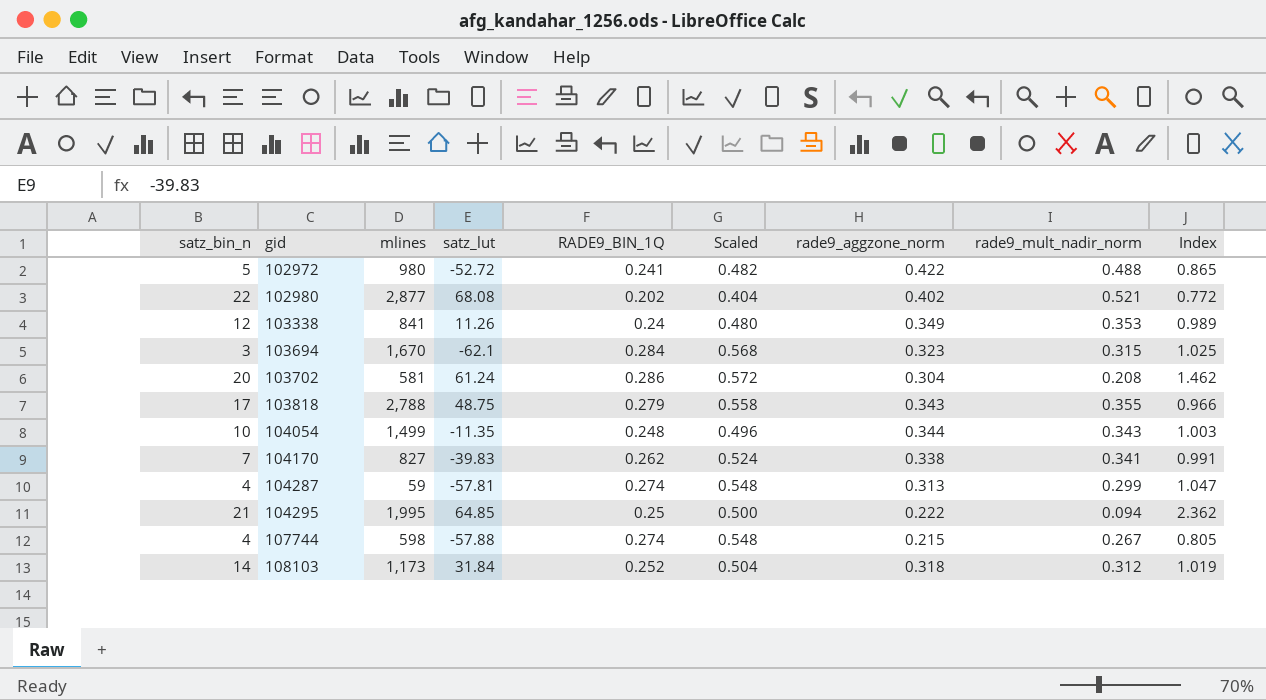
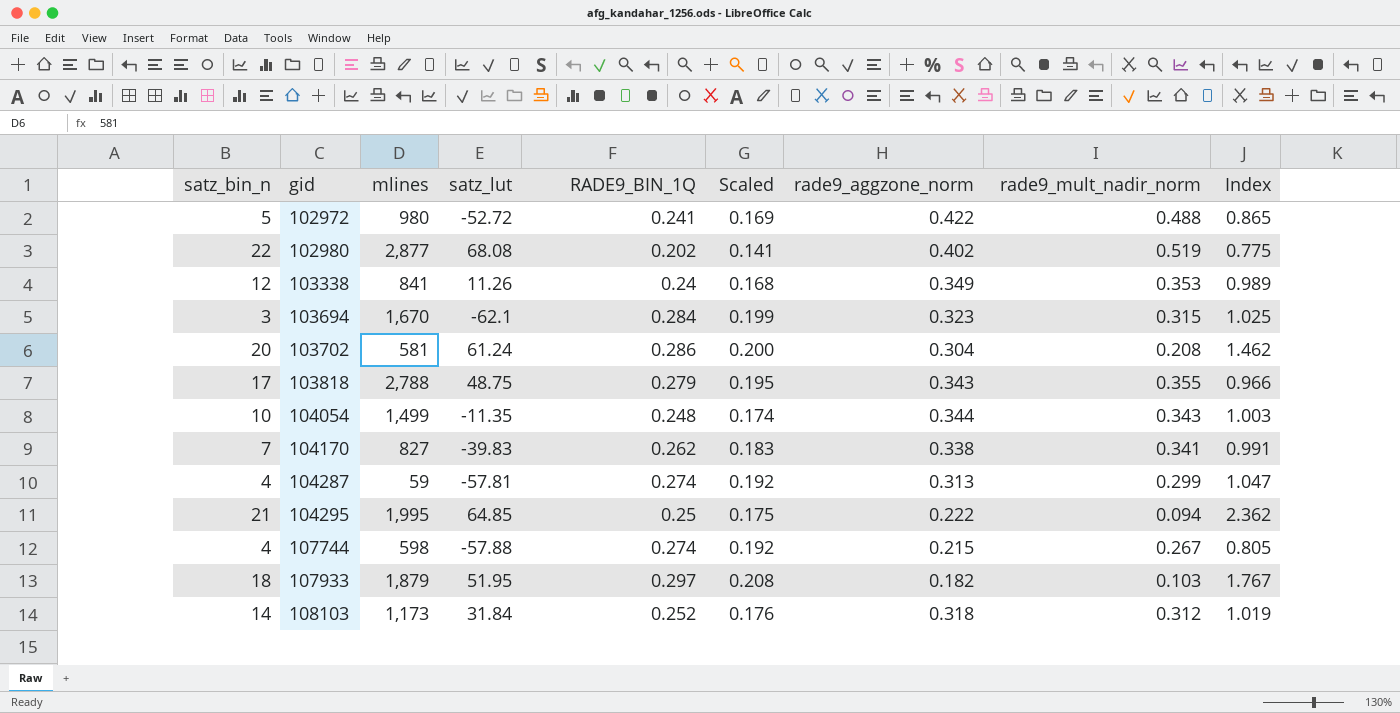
column Scaled | formula: [RADE9_BIN_1Q] * 2 -> [RADE9_BIN_1Q] * 0.7
102980 | rade9_mult_nadir_norm: 0.521 -> 0.519
102980 | Index: 0.772 -> 0.775
row 107933: none -> 18 | 1,879 | 51.95 | 0.297 | 0.208 | 0.182 | 0.103 | 1.767

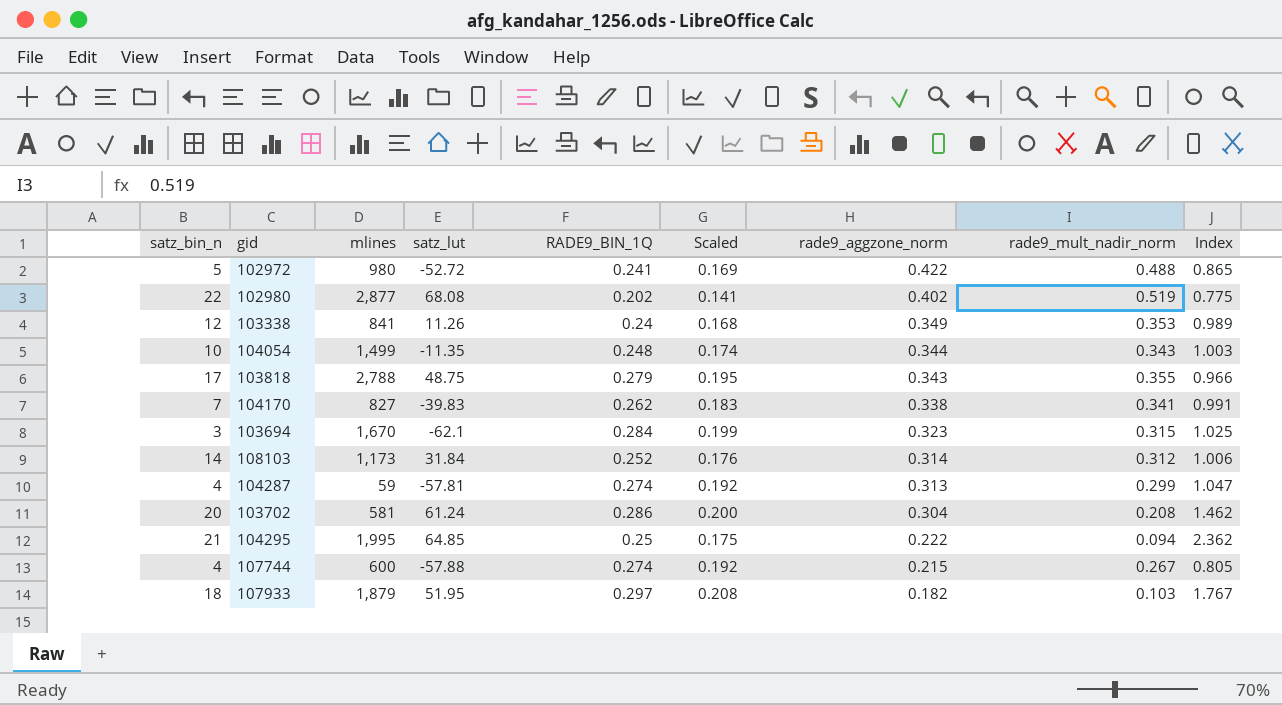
row order: gid ascending -> rade9_aggzone_norm descending
108103 | rade9_aggzone_norm: 0.318 -> 0.314
108103 | Index: 1.019 -> 1.006
107744 | mlines: 598 -> 600

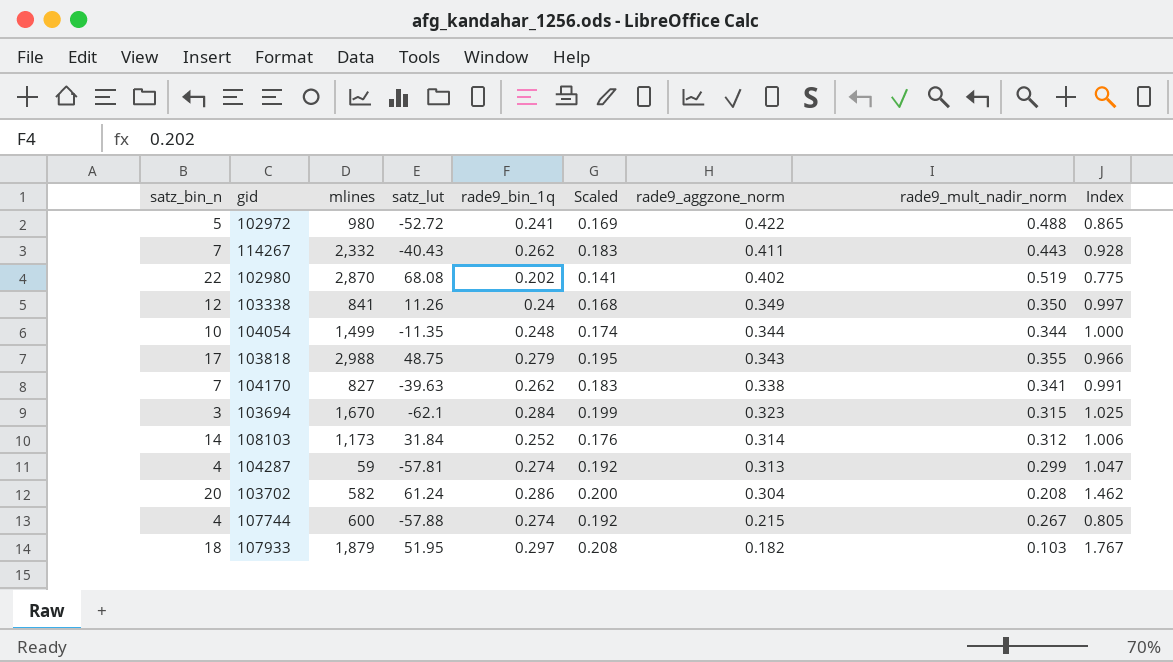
column name: RADE9_BIN_1Q -> rade9_bin_1q
row 104295: 21 | 1,995 | 64.85 | 0.25 | 0.175 | 0.222 | 0.094 | 2.362 -> none
row 114267: none -> 7 | 2,332 | -40.43 | 0.262 | 0.183 | 0.411 | 0.443 | 0.928
102980 | mlines: 2,877 -> 2,870
103338 | rade9_mult_nadir_norm: 0.353 -> 0.350
103338 | Index: 0.989 -> 0.997
104054 | rade9_mult_nadir_norm: 0.343 -> 0.344
104054 | Index: 1.003 -> 1.000
103818 | mlines: 2,788 -> 2,988
104170 | satz_lut: -39.83 -> -39.63
103702 | mlines: 581 -> 582

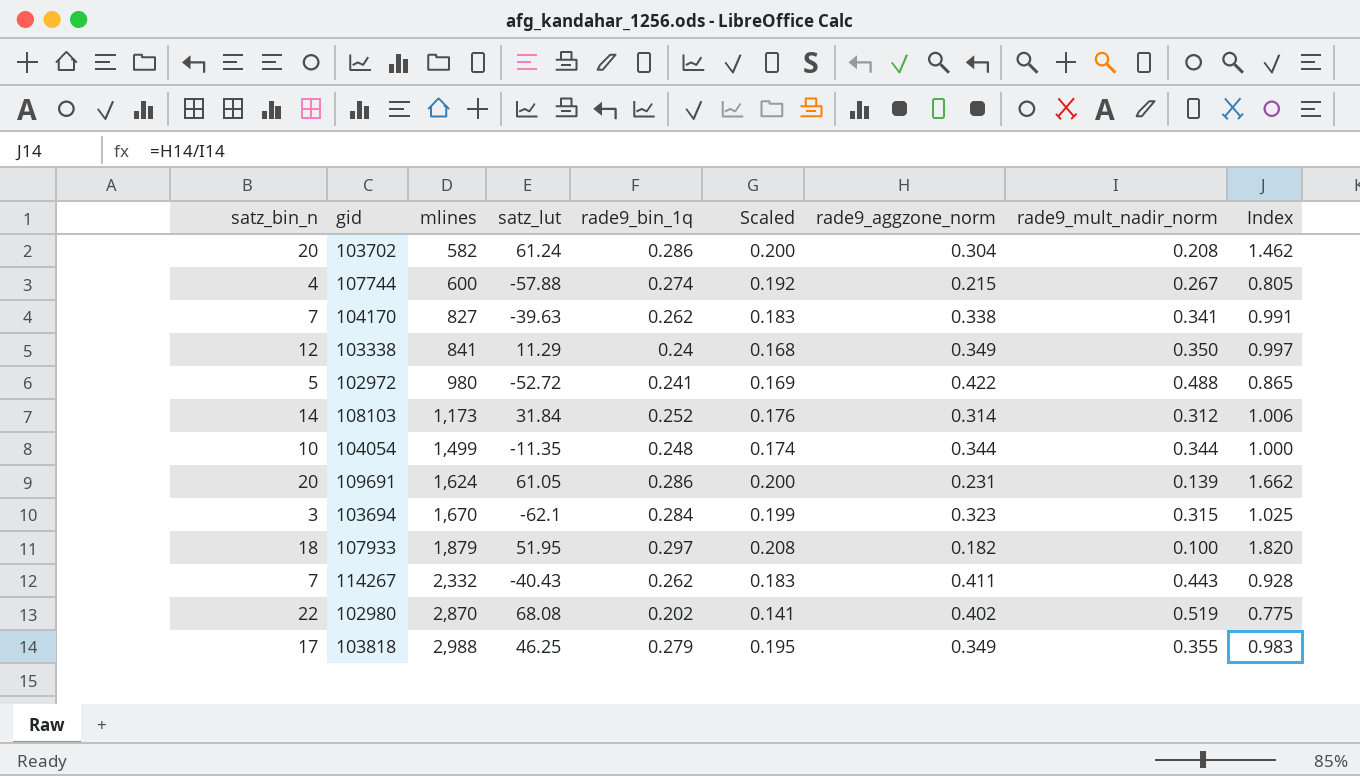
row order: rade9_aggzone_norm descending -> mlines ascending
row 104287: 4 | 59 | -57.81 | 0.274 | 0.192 | 0.313 | 0.299 | 1.047 -> none
103338 | satz_lut: 11.26 -> 11.29
row 109691: none -> 20 | 1,624 | 61.05 | 0.286 | 0.200 | 0.231 | 0.139 | 1.662
107933 | rade9_mult_nadir_norm: 0.103 -> 0.100
107933 | Index: 1.767 -> 1.820
103818 | satz_lut: 48.75 -> 46.25
103818 | rade9_aggzone_norm: 0.343 -> 0.349
103818 | Index: 0.966 -> 0.983

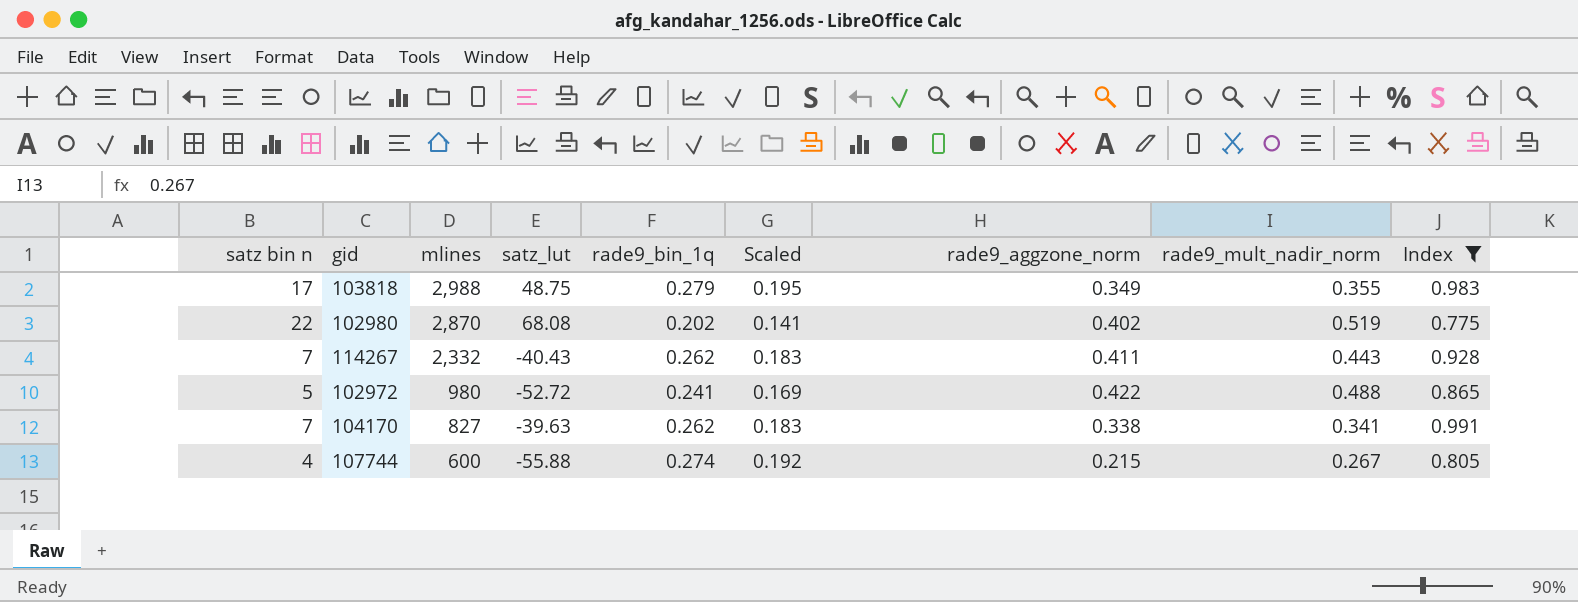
filter: none -> Index <= 0.991
row order: mlines ascending -> mlines descending
column name: satz_bin_n -> satz bin n
103818 | satz_lut: 46.25 -> 48.75
107744 | satz_lut: -57.88 -> -55.88

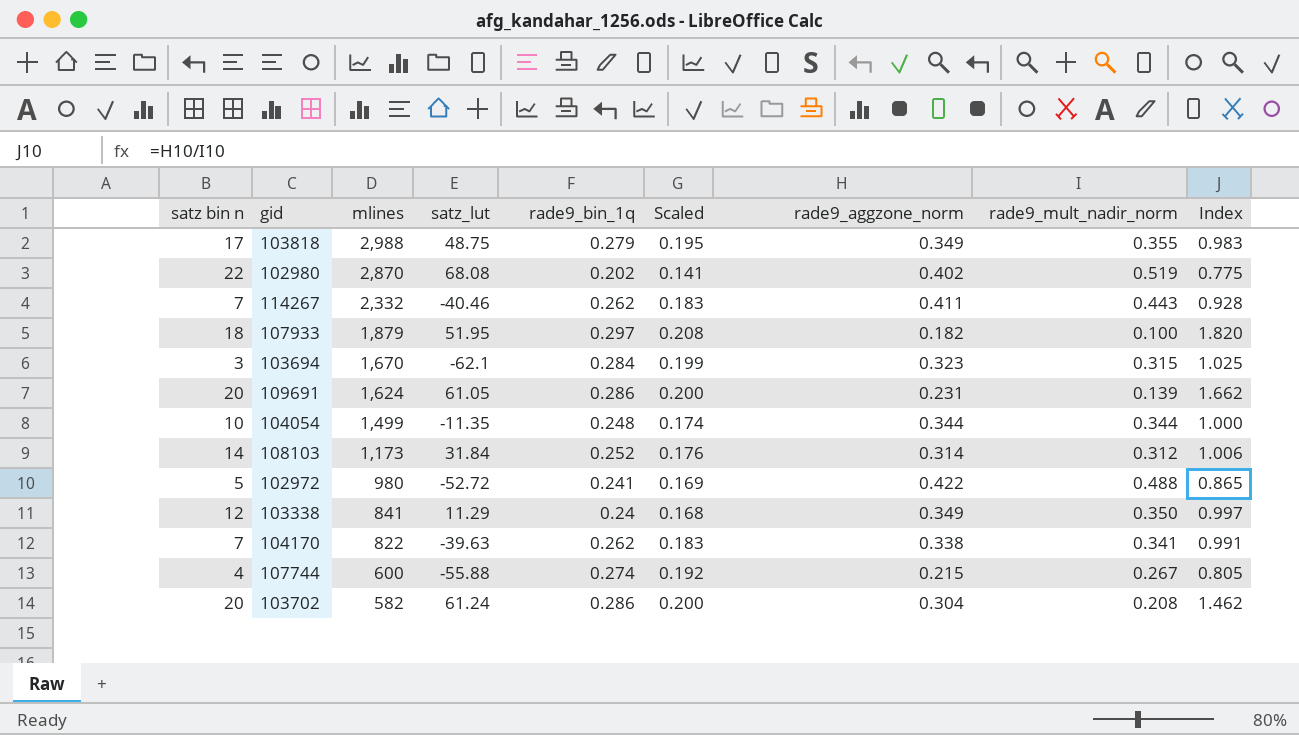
filter: Index <= 0.991 -> none
114267 | satz_lut: -40.43 -> -40.46
104170 | mlines: 827 -> 822

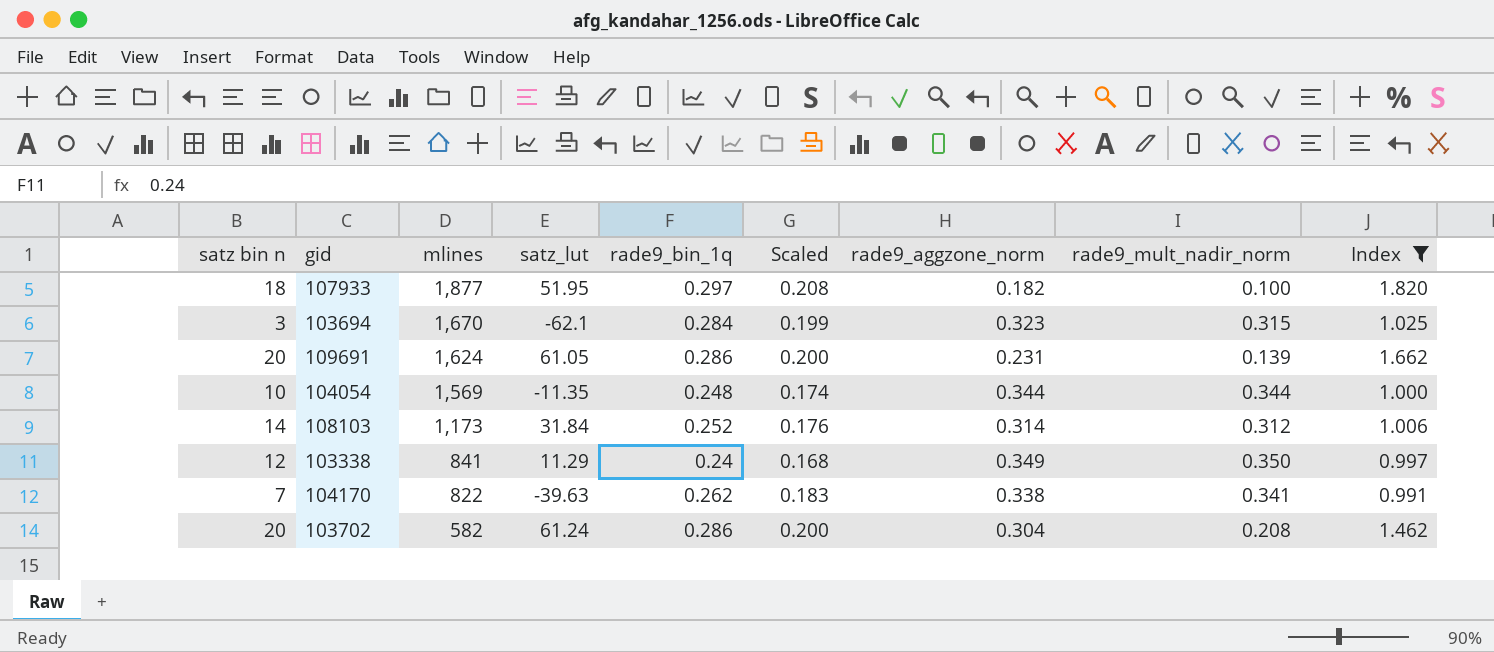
filter: none -> Index >= 0.991
107933 | mlines: 1,879 -> 1,877
104054 | mlines: 1,499 -> 1,569

